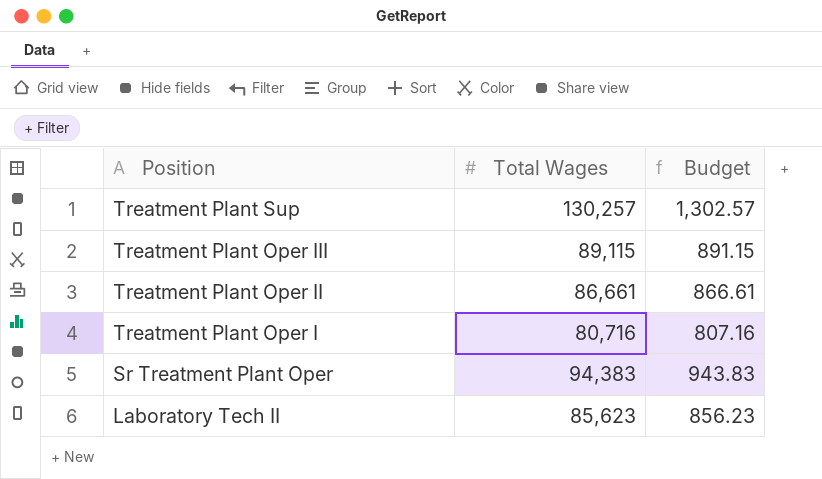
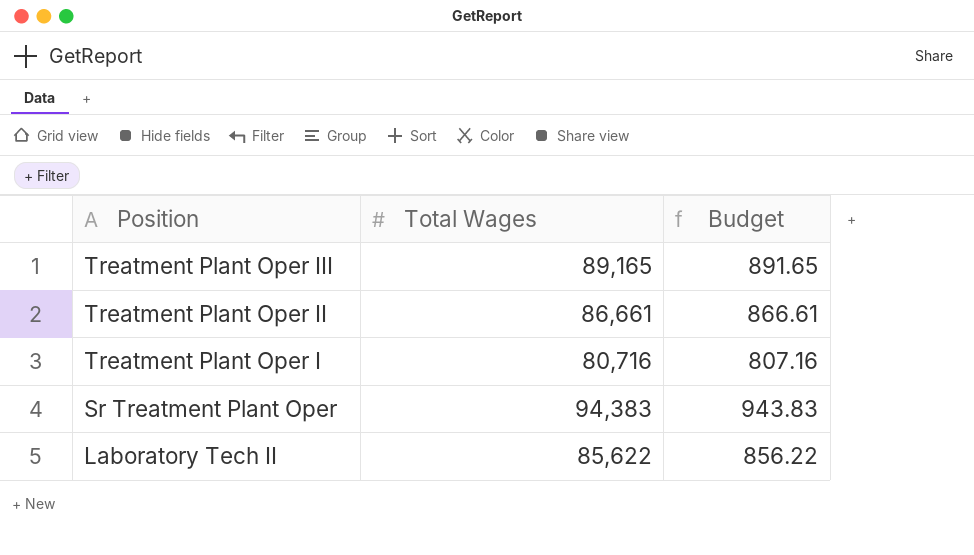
row Treatment Plant Sup: 130,257 | 1,302.57 -> none
Treatment Plant Oper III | Total Wages: 89,115 -> 89,165
Treatment Plant Oper III | Budget: 891.15 -> 891.65
Laboratory Tech II | Total Wages: 85,623 -> 85,622
Laboratory Tech II | Budget: 856.23 -> 856.22

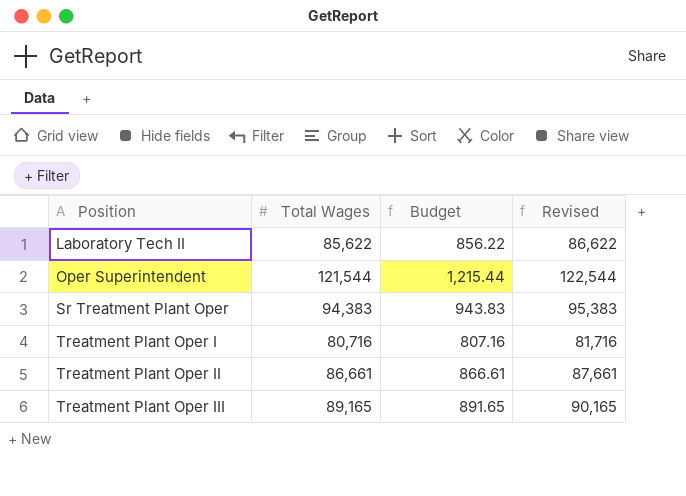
row order: Position descending -> Position ascending
column Revised | formula: none -> [Total Wages] + 1000
row Oper Superintendent: none -> 121,544 | 1,215.44 | 122,544

